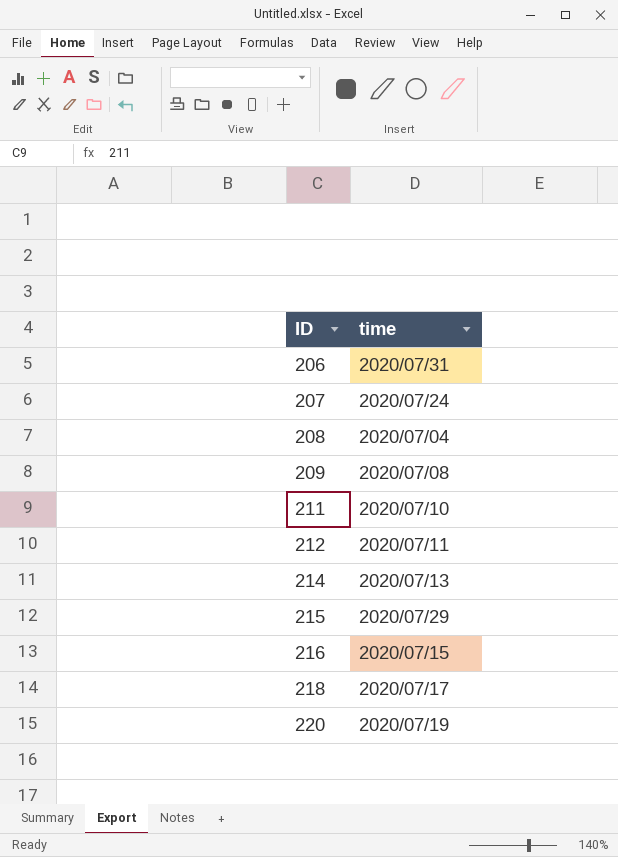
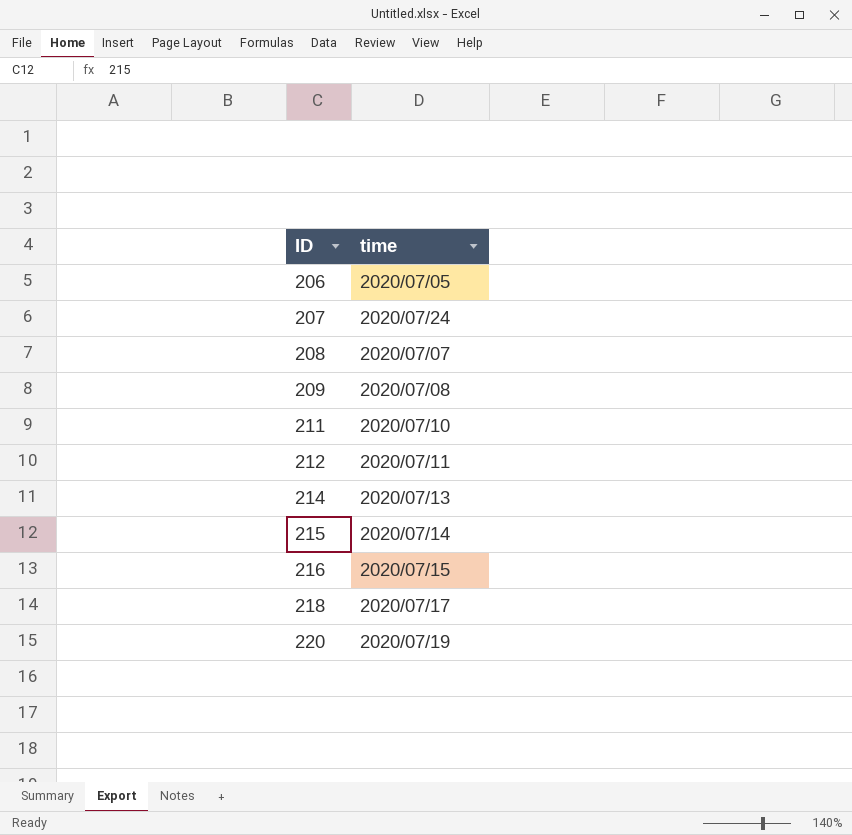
206 | time: 2020/07/31 -> 2020/07/05
208 | time: 2020/07/04 -> 2020/07/07
215 | time: 2020/07/29 -> 2020/07/14

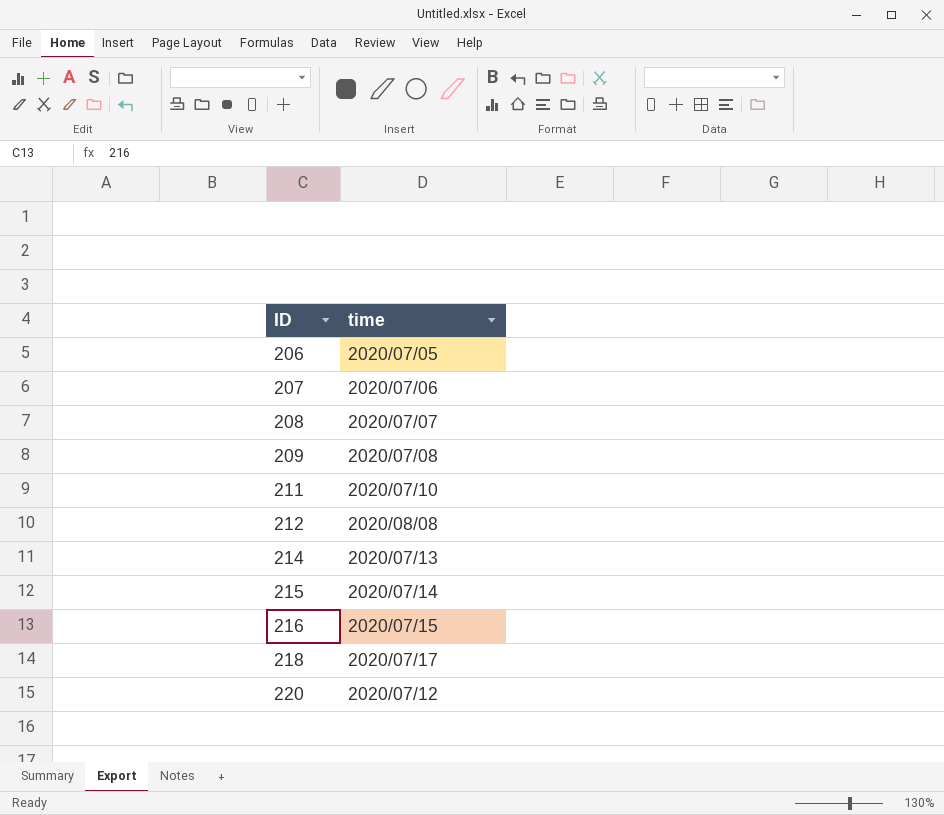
207 | time: 2020/07/24 -> 2020/07/06
212 | time: 2020/07/11 -> 2020/08/08
220 | time: 2020/07/19 -> 2020/07/12

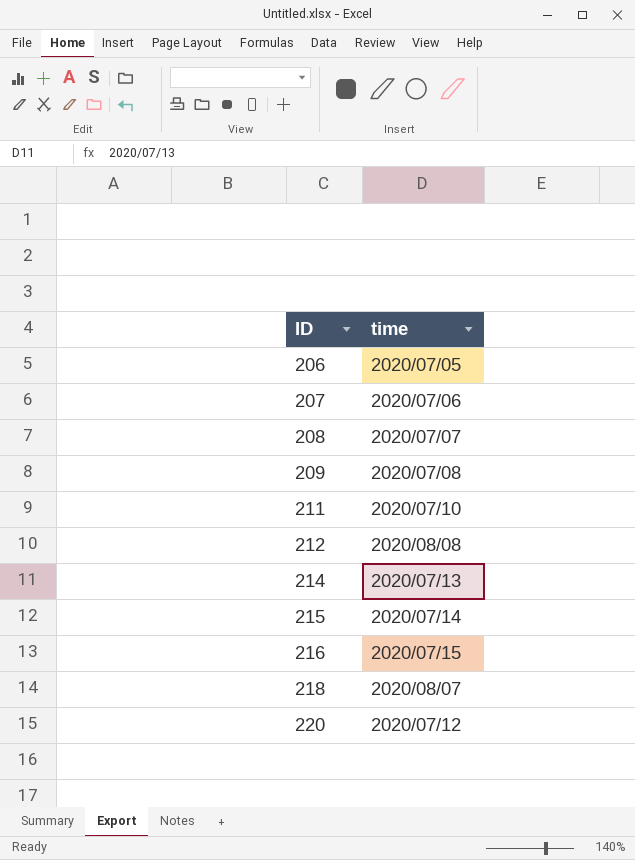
218 | time: 2020/07/17 -> 2020/08/07

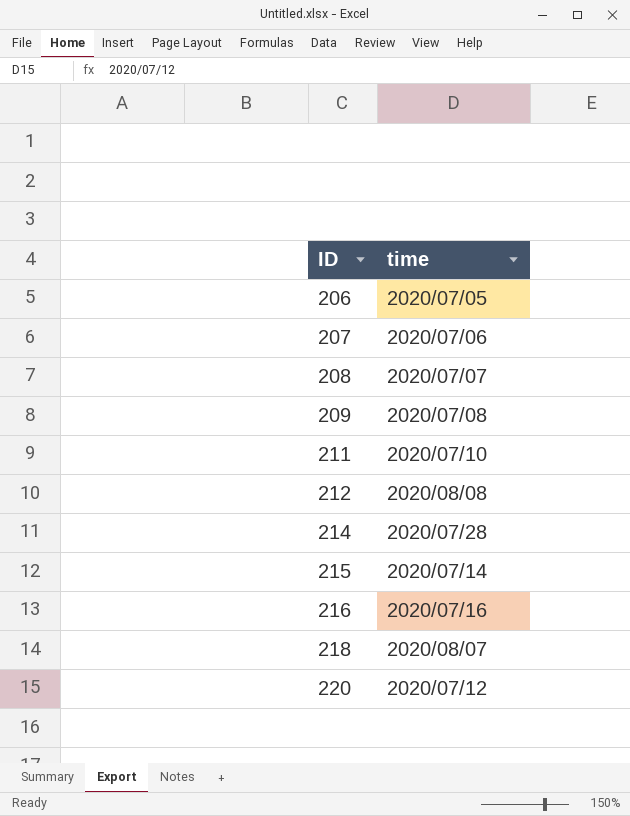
214 | time: 2020/07/13 -> 2020/07/28
216 | time: 2020/07/15 -> 2020/07/16

